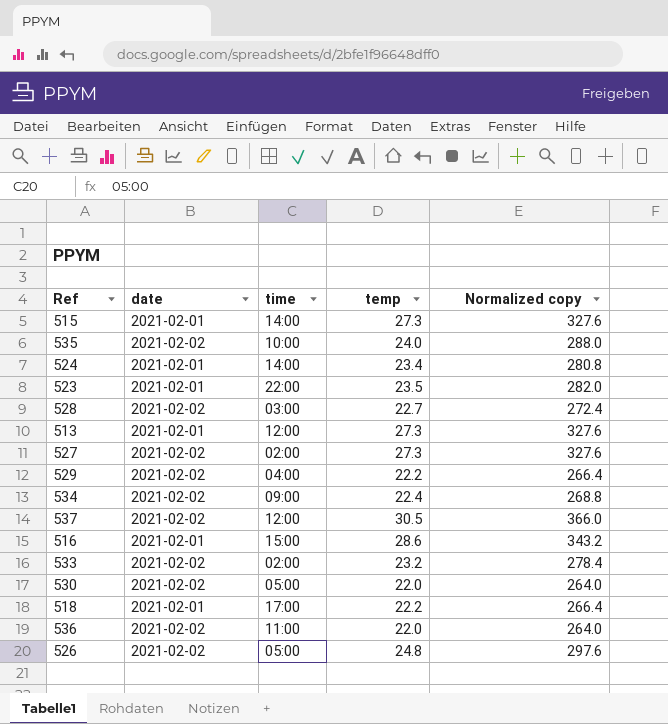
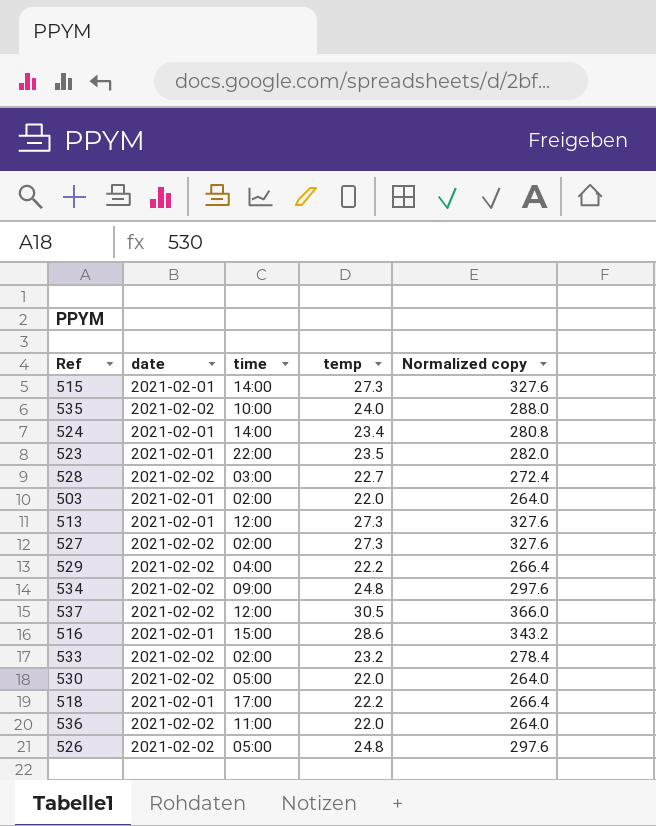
row 503: none -> 2021-02-01 | 02:00 | 22.0 | 264.0
534 | temp: 22.4 -> 24.8
534 | Normalized copy: 268.8 -> 297.6

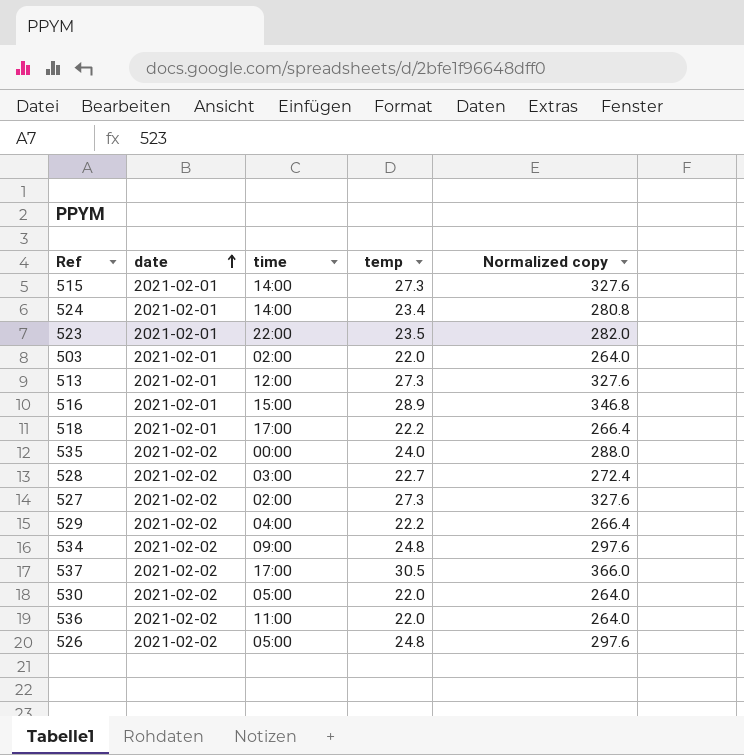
row order: none -> date ascending
row 533: 2021-02-02 | 02:00 | 23.2 | 278.4 -> none
516 | temp: 28.6 -> 28.9
516 | Normalized copy: 343.2 -> 346.8
535 | time: 10:00 -> 00:00
537 | time: 12:00 -> 17:00

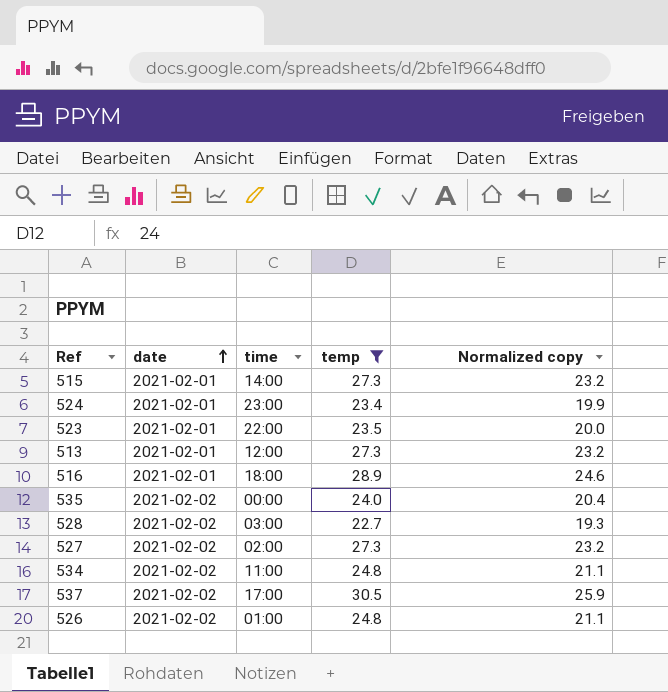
filter: none -> temp >= 22.7
column Normalized copy | formula: [temp] * 12 -> [temp] * 0.85
524 | time: 14:00 -> 23:00
516 | time: 15:00 -> 18:00
534 | time: 09:00 -> 11:00
526 | time: 05:00 -> 01:00

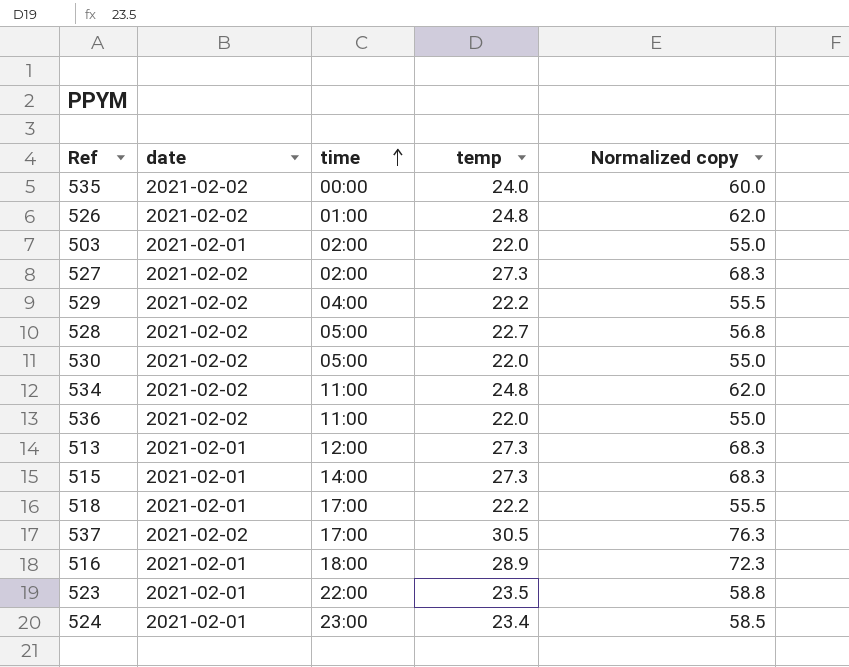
filter: temp >= 22.7 -> none
row order: date ascending -> time ascending
column Normalized copy | formula: [temp] * 0.85 -> [temp] * 2.5
528 | time: 03:00 -> 05:00

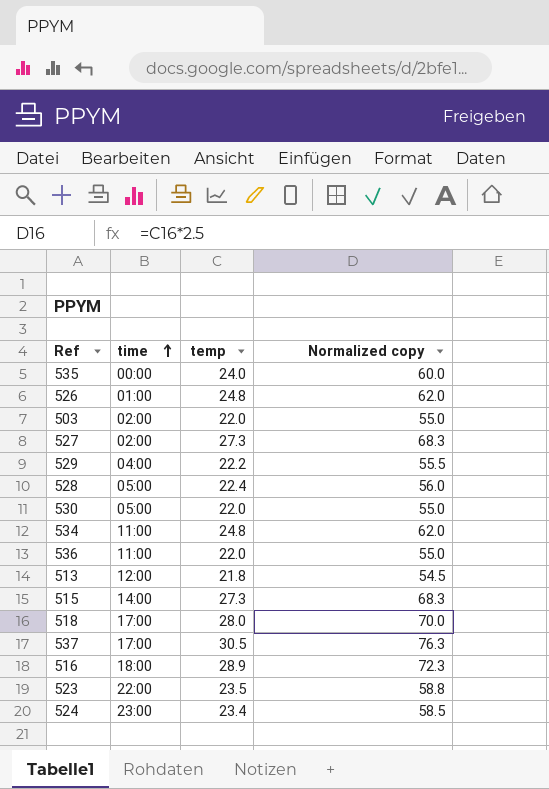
column date | position: 2 -> none
528 | temp: 22.7 -> 22.4
528 | Normalized copy: 56.8 -> 56.0
513 | temp: 27.3 -> 21.8
513 | Normalized copy: 68.3 -> 54.5
518 | temp: 22.2 -> 28.0
518 | Normalized copy: 55.5 -> 70.0

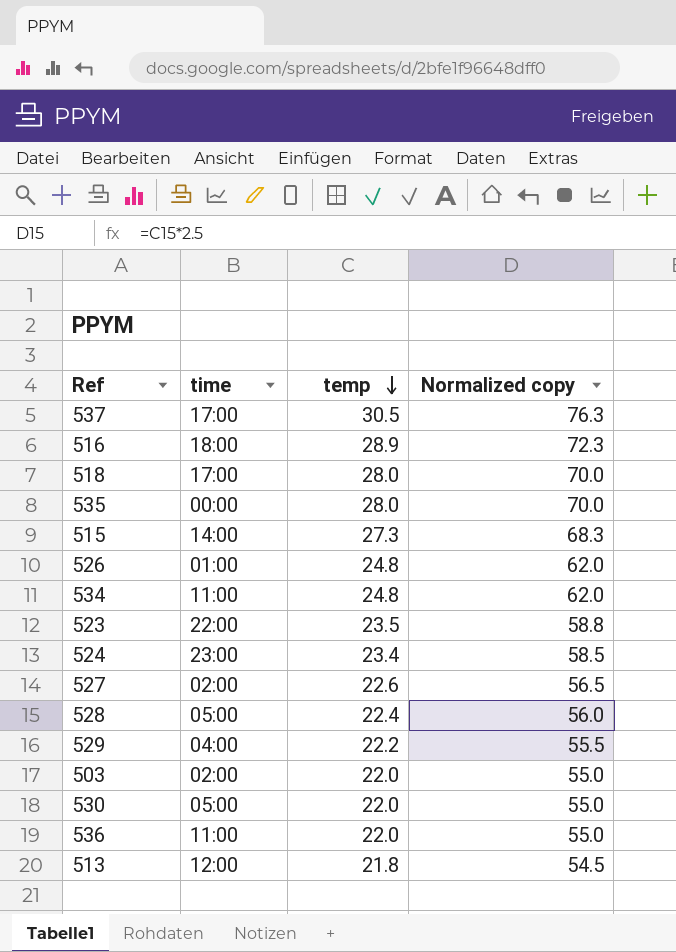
row order: time ascending -> temp descending
535 | temp: 24.0 -> 28.0
535 | Normalized copy: 60.0 -> 70.0
527 | temp: 27.3 -> 22.6
527 | Normalized copy: 68.3 -> 56.5

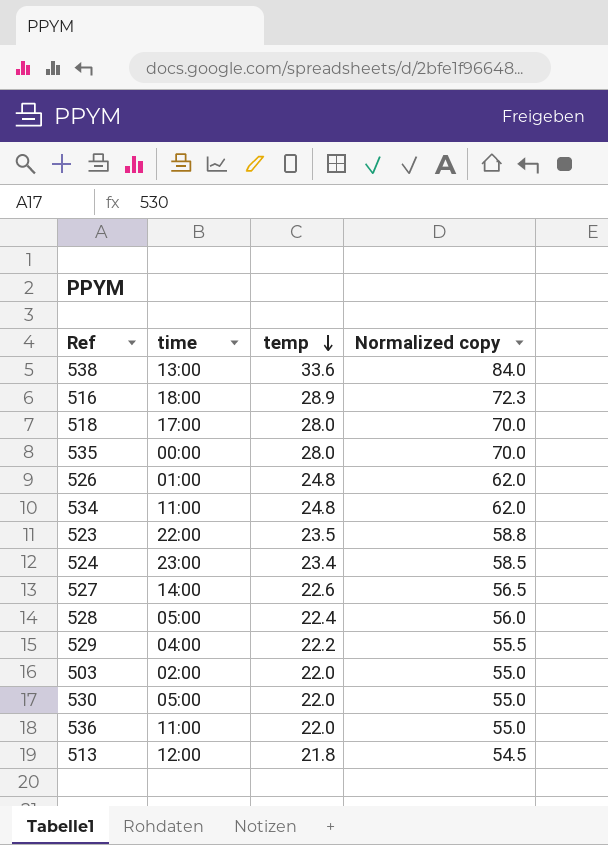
row 537: 17:00 | 30.5 | 76.3 -> none
row 515: 14:00 | 27.3 | 68.3 -> none
row 538: none -> 13:00 | 33.6 | 84.0
527 | time: 02:00 -> 14:00

